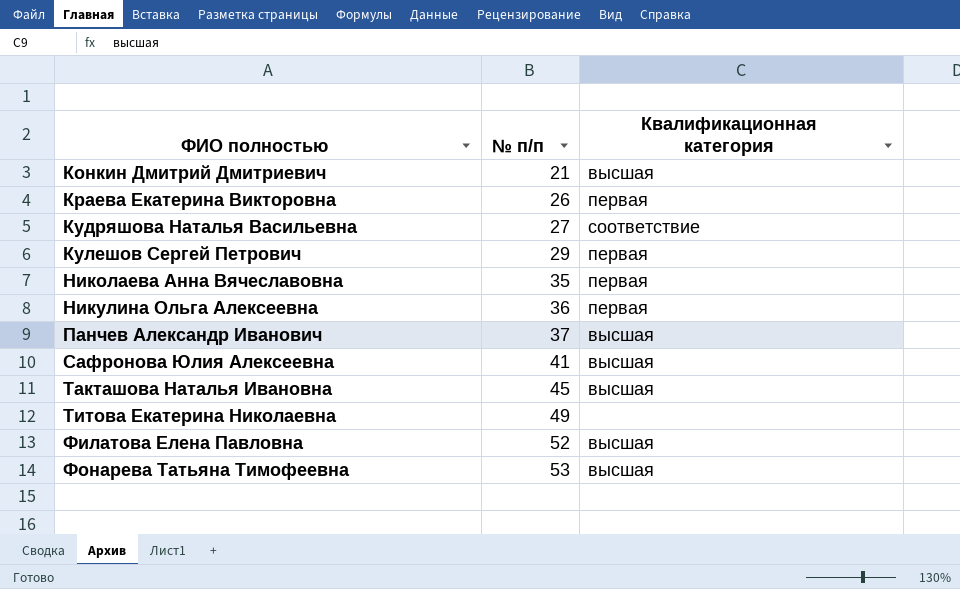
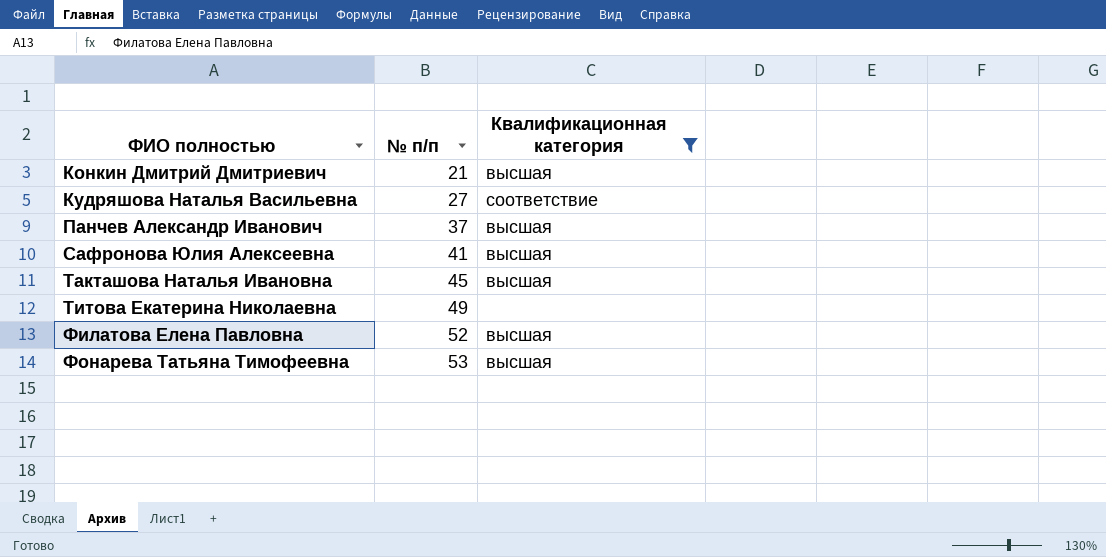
filter: none -> Квалификационная категория != первая

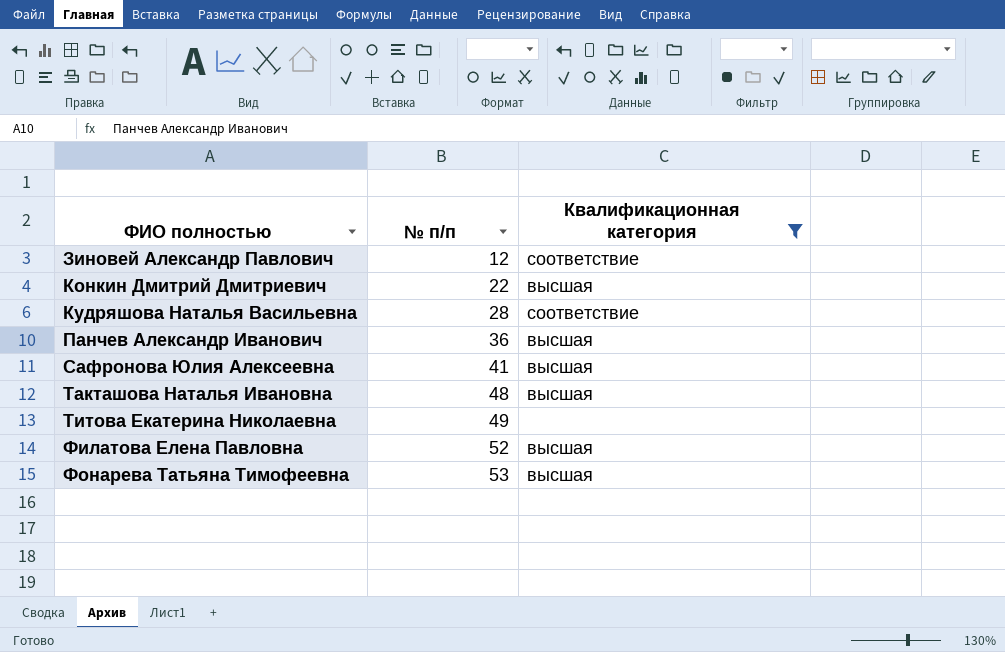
row Зиновей Александр Павлович: none -> 12 | соответствие
Конкин Дмитрий Дмитриевич | № п/п: 21 -> 22
Кудряшова Наталья Васильевна | № п/п: 27 -> 28
Панчев Александр Иванович | № п/п: 37 -> 36
Такташова Наталья Ивановна | № п/п: 45 -> 48

